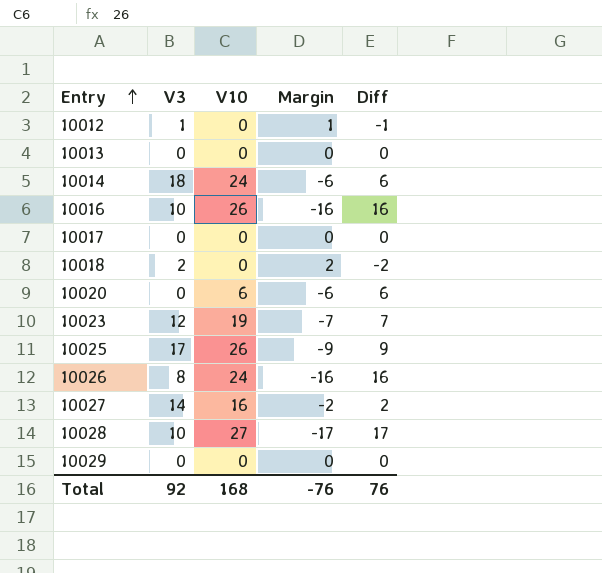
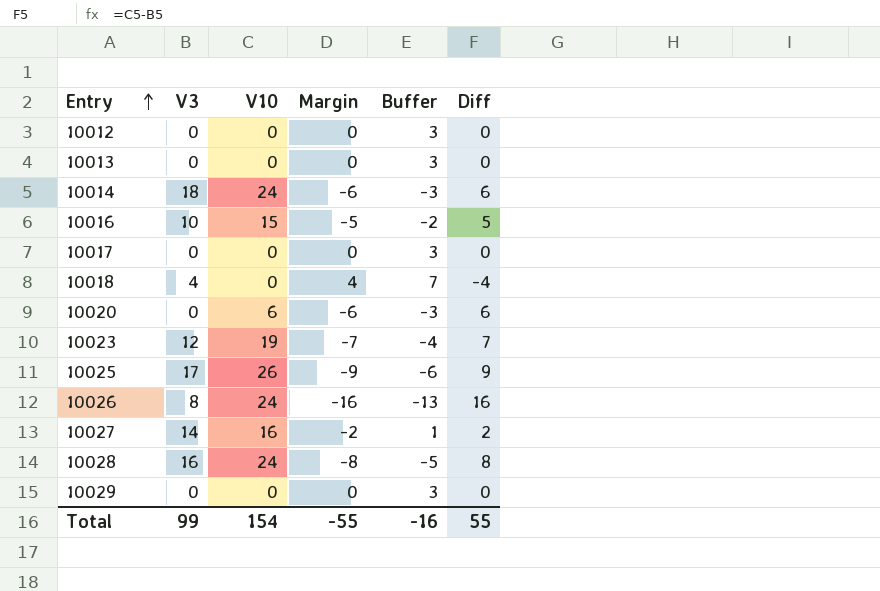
column Buffer | formula: none -> [Margin] + 3
10012 | V3: 1 -> 0
10012 | Margin: 1 -> 0
10012 | Diff: -1 -> 0
10016 | V10: 26 -> 15
10016 | Margin: -16 -> -5
10016 | Diff: 16 -> 5
10018 | V3: 2 -> 4
10018 | Margin: 2 -> 4
10018 | Diff: -2 -> -4
10028 | V3: 10 -> 16
10028 | V10: 27 -> 24
10028 | Margin: -17 -> -8
10028 | Diff: 17 -> 8
Total | V3: 92 -> 99
Total | V10: 168 -> 154
Total | Margin: -76 -> -55
Total | Diff: 76 -> 55

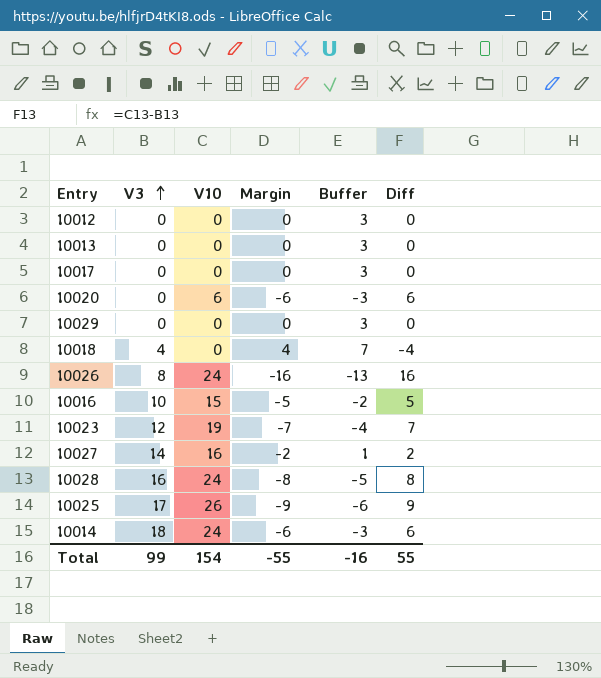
row order: Entry ascending -> V3 ascending

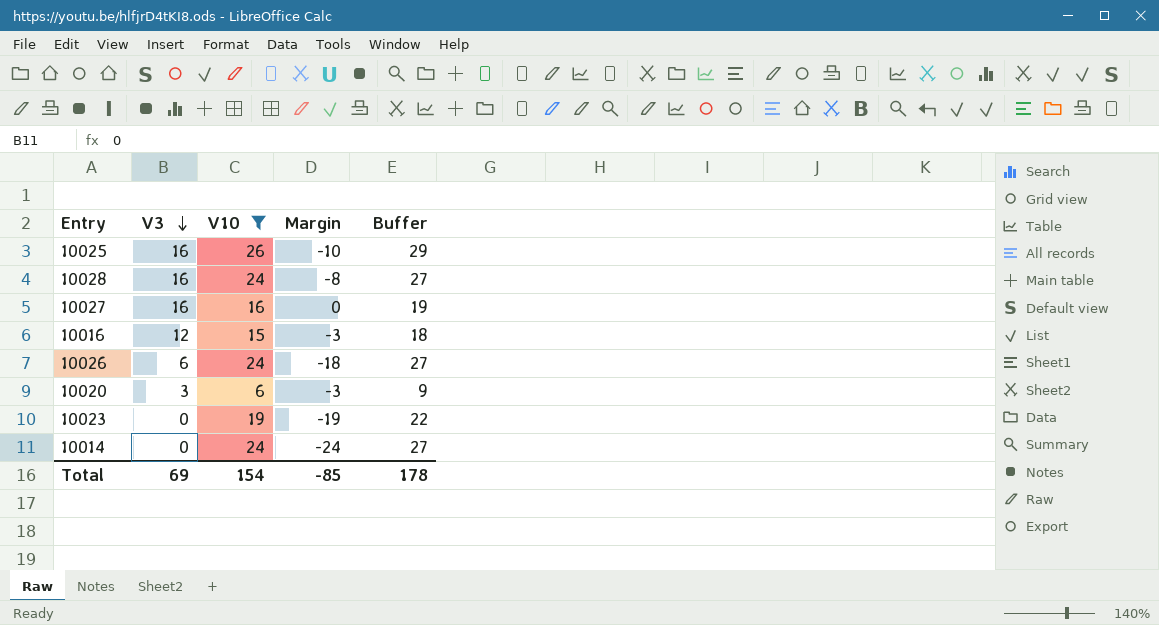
filter: none -> V10 != 0
row order: V3 ascending -> V3 descending
column Diff | formula: [V10] - [V3] -> none
column Buffer | formula: [Margin] + 3 -> [V10] + 3
10025 | V3: 17 -> 16
10025 | Margin: -9 -> -10
10027 | V3: 14 -> 16
10027 | Margin: -2 -> 0
10016 | V3: 10 -> 12
10016 | Margin: -5 -> -3
10026 | V3: 8 -> 6
10026 | Margin: -16 -> -18
10020 | V3: 0 -> 3
10020 | Margin: -6 -> -3
10023 | V3: 12 -> 0
10023 | Margin: -7 -> -19
10014 | V3: 18 -> 0
10014 | Margin: -6 -> -24
Total | V3: 99 -> 69
Total | Margin: -55 -> -85
Total | Buffer: -16 -> 178

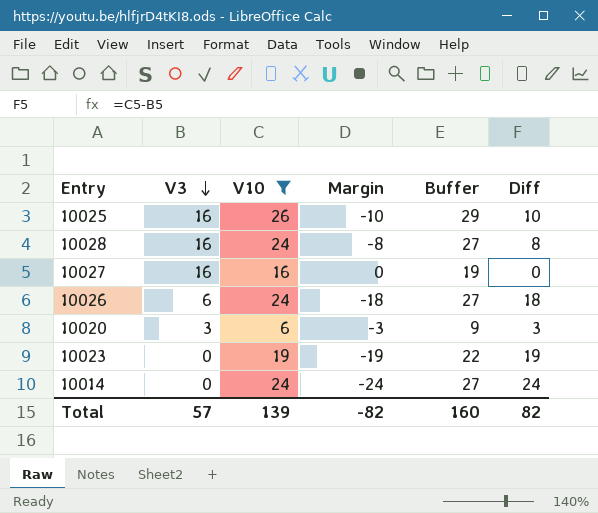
column Diff | formula: none -> [V10] - [V3]
row 10016: 12 | 15 | -3 | 18 -> none
Total | V3: 69 -> 57
Total | V10: 154 -> 139
Total | Margin: -85 -> -82
Total | Buffer: 178 -> 160

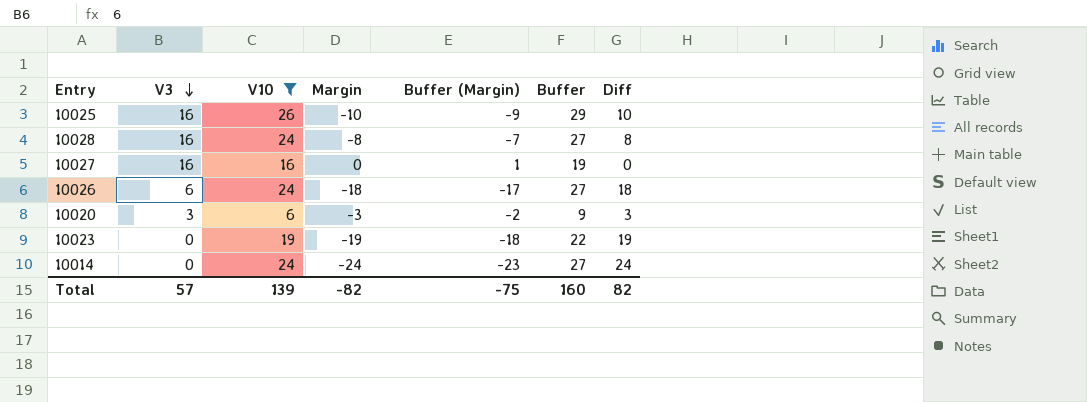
column Buffer (Margin) | formula: none -> [Margin] + 1

